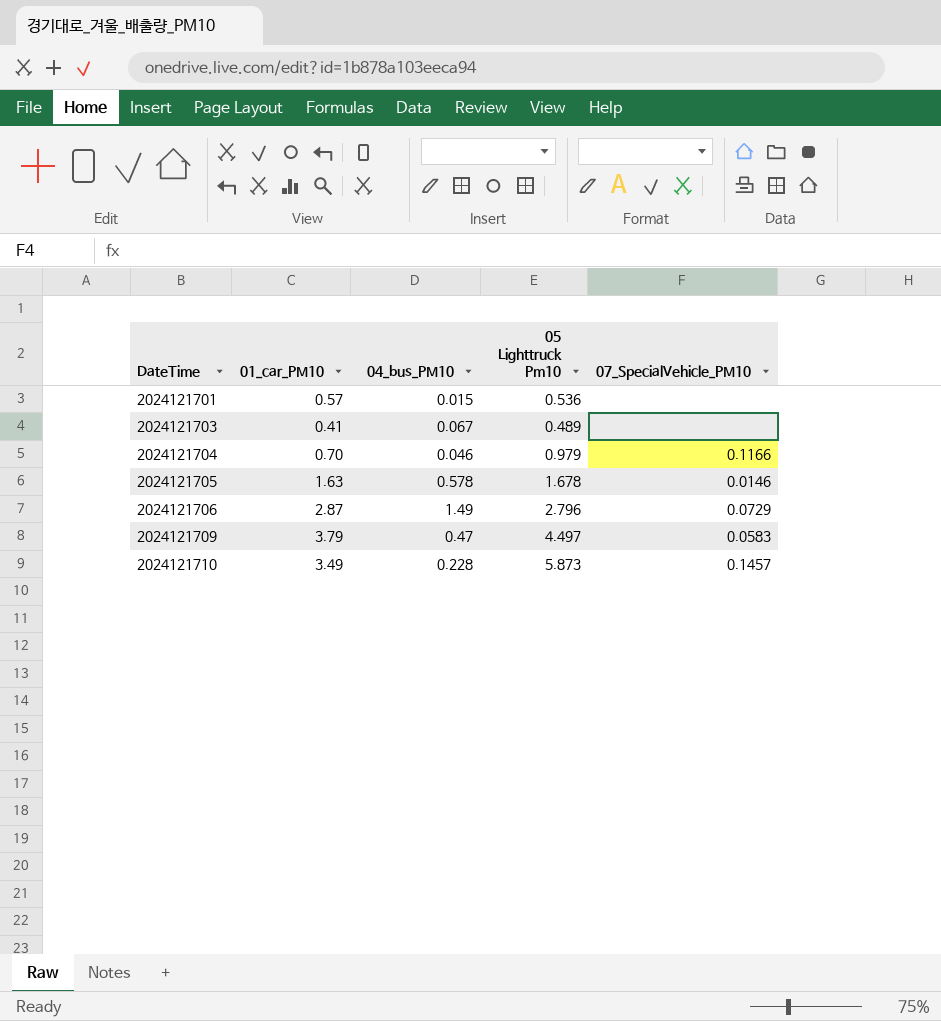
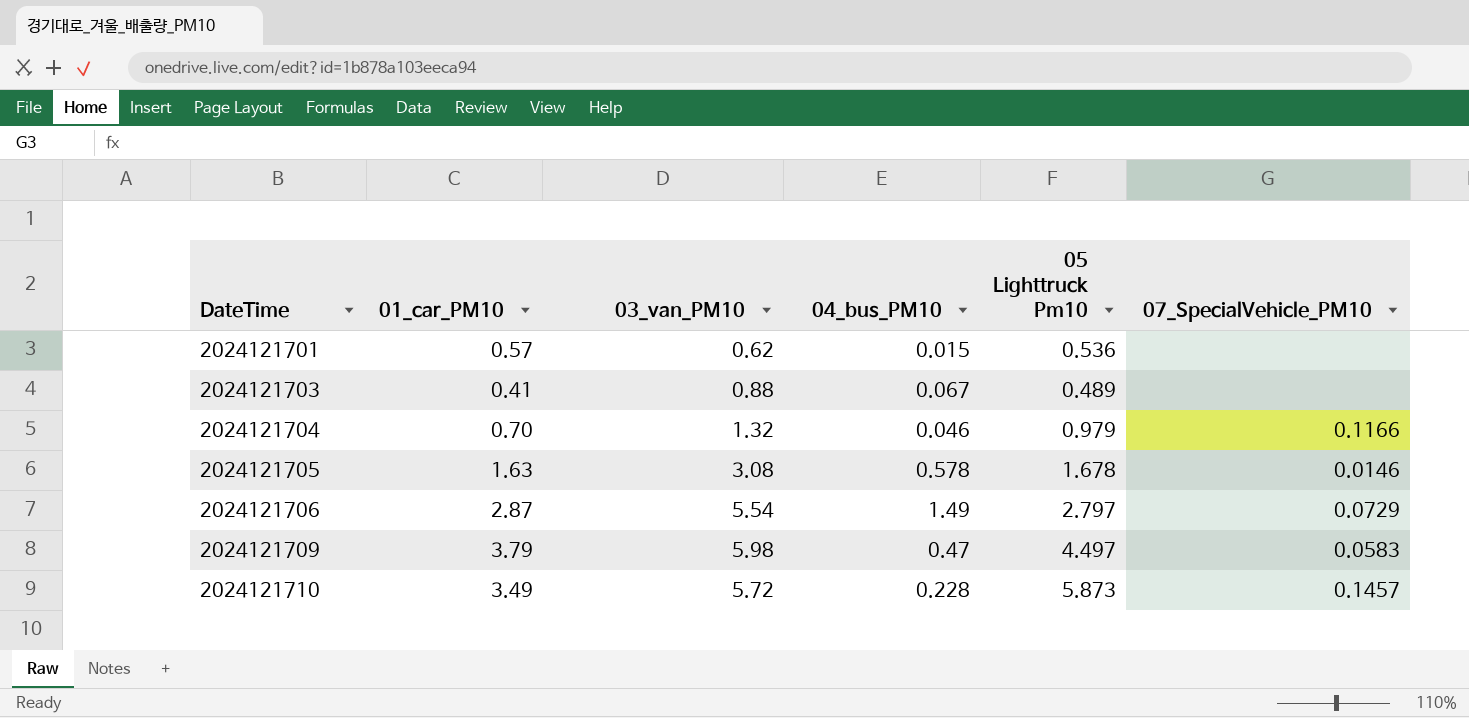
column 03_van_PM10 | position: none -> 3
2024121706 | 05 Lighttruck Pm10: 2.796 -> 2.797

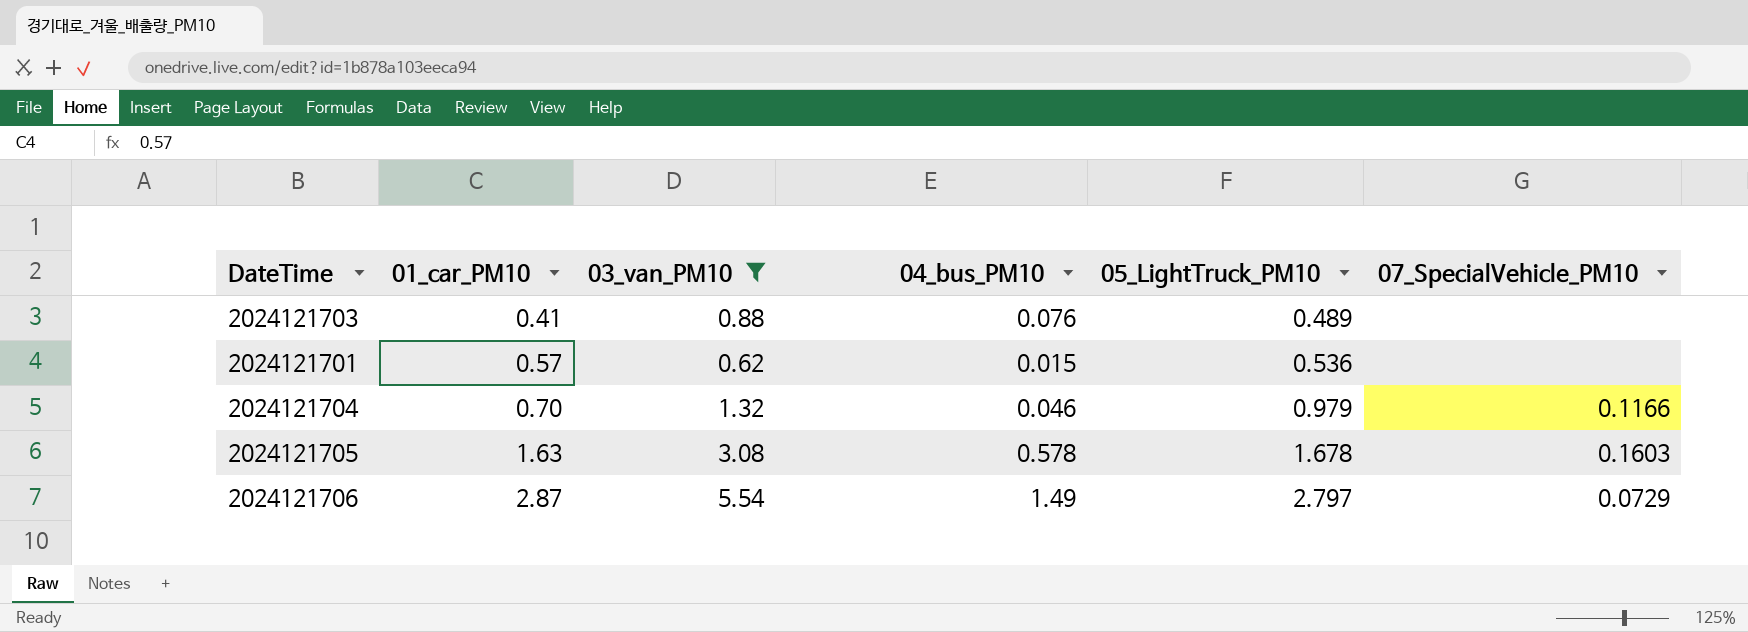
filter: none -> 03_van_PM10 <= 5.54
row order: DateTime ascending -> 01_car_PM10 ascending
column name: 05 Lighttruck Pm10 -> 05_LightTruck_PM10
2024121703 | 04_bus_PM10: 0.067 -> 0.076
2024121705 | 07_SpecialVehicle_PM10: 0.0146 -> 0.1603

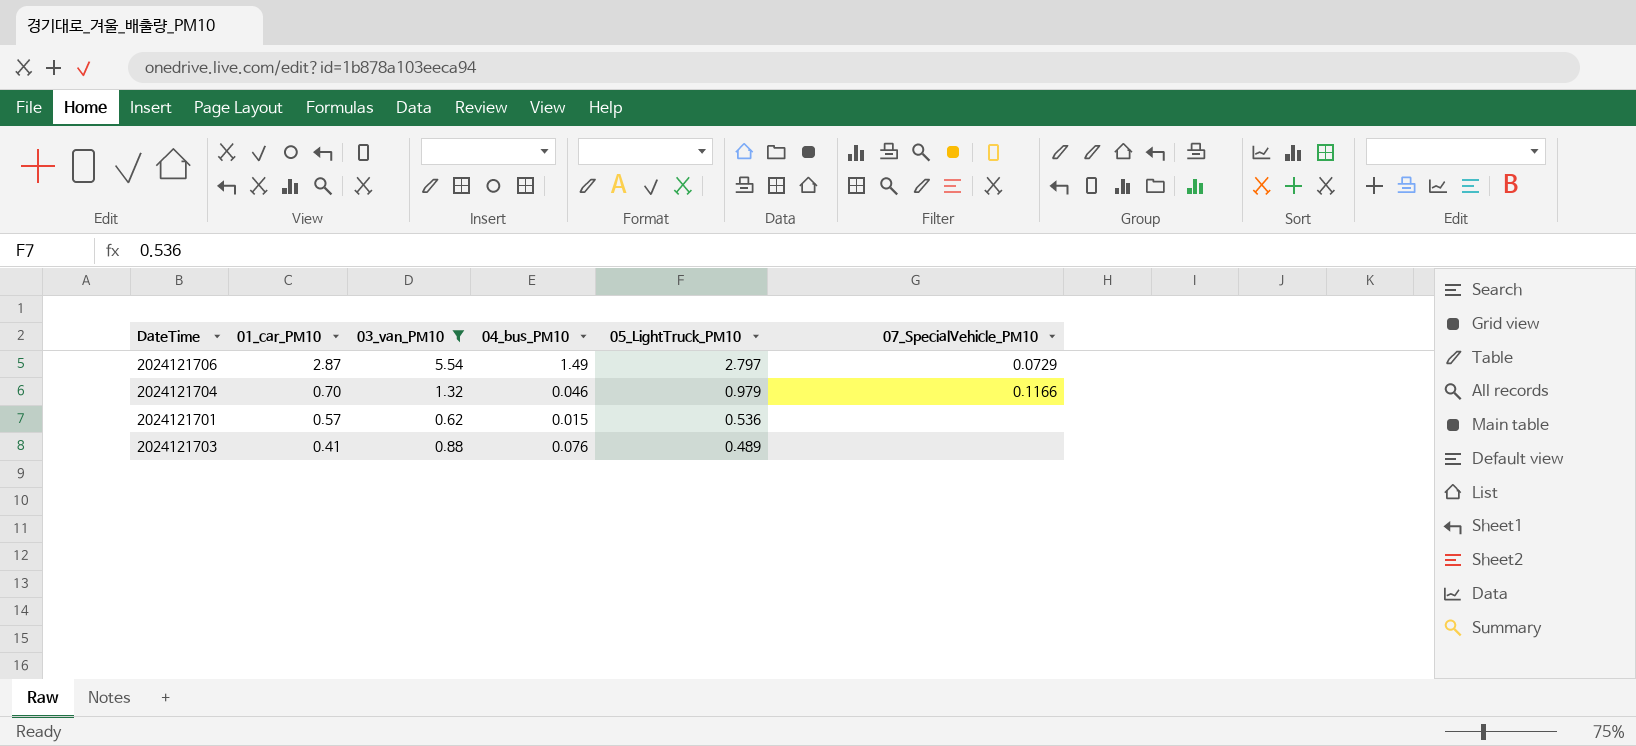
row order: 01_car_PM10 ascending -> 01_car_PM10 descending
row 2024121705: 1.63 | 3.08 | 0.578 | 1.678 | 0.1603 -> none

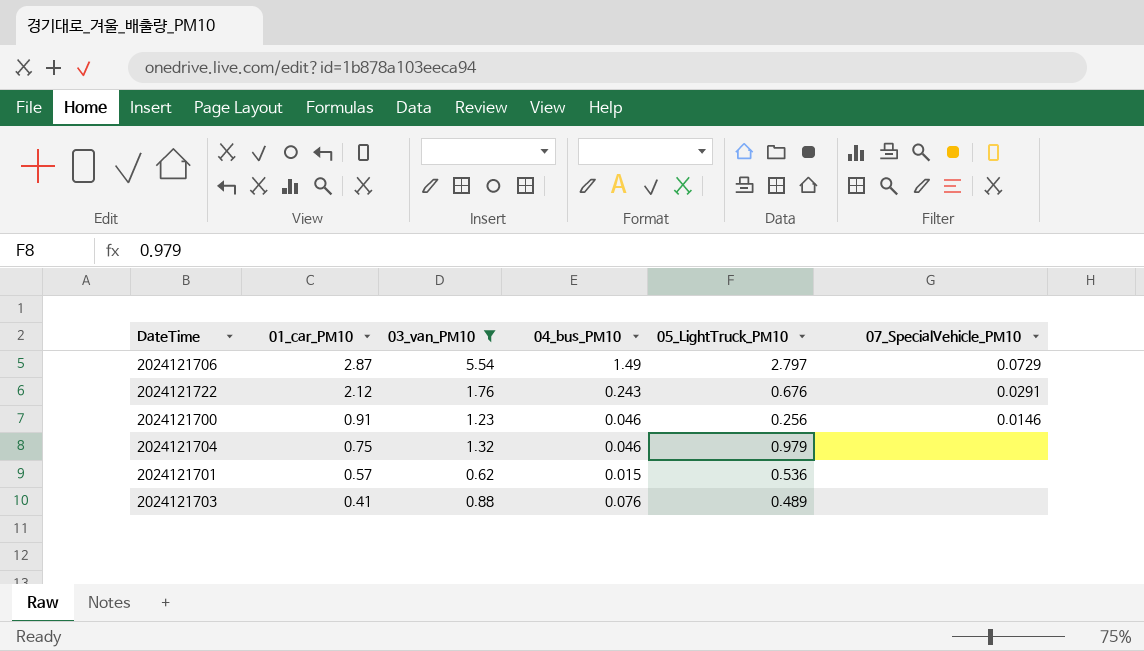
row 2024121722: none -> 2.12 | 1.76 | 0.243 | 0.676 | 0.0291
row 2024121700: none -> 0.91 | 1.23 | 0.046 | 0.256 | 0.0146
2024121704 | 01_car_PM10: 0.70 -> 0.75
2024121704 | 07_SpecialVehicle_PM10: 0.1166 -> none

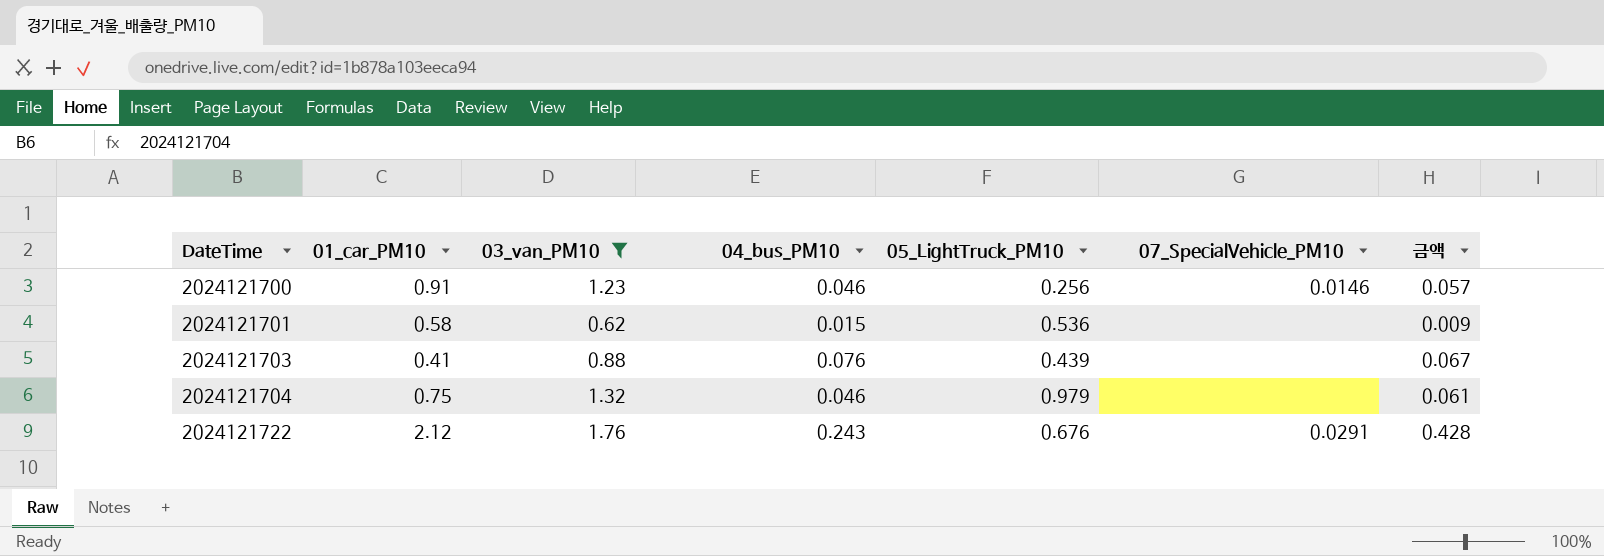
row order: 01_car_PM10 descending -> DateTime ascending
column 금액 | formula: none -> [03_van_PM10] * [04_bus_PM10]
row 2024121706: 2.87 | 5.54 | 1.49 | 2.797 | 0.0729 -> none
2024121701 | 01_car_PM10: 0.57 -> 0.58
2024121703 | 05_LightTruck_PM10: 0.489 -> 0.439

